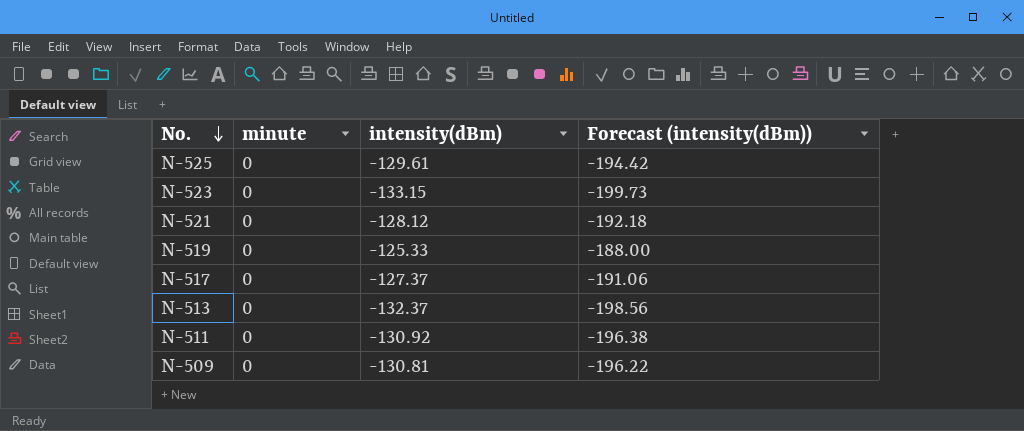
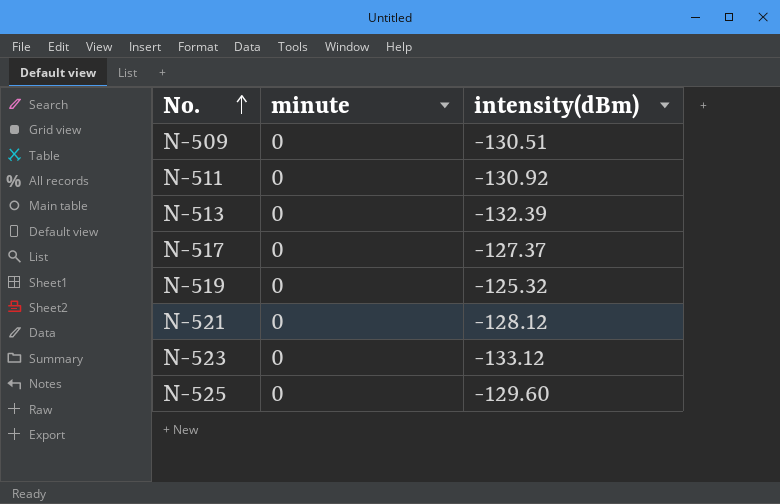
row order: No. descending -> No. ascending
column Forecast (intensity(dBm)) | formula: [intensity(dBm)] * 1.5 -> none
N-509 | intensity(dBm): -130.81 -> -130.51
N-513 | intensity(dBm): -132.37 -> -132.39
N-519 | intensity(dBm): -125.33 -> -125.32
N-523 | intensity(dBm): -133.15 -> -133.12
N-525 | intensity(dBm): -129.61 -> -129.60

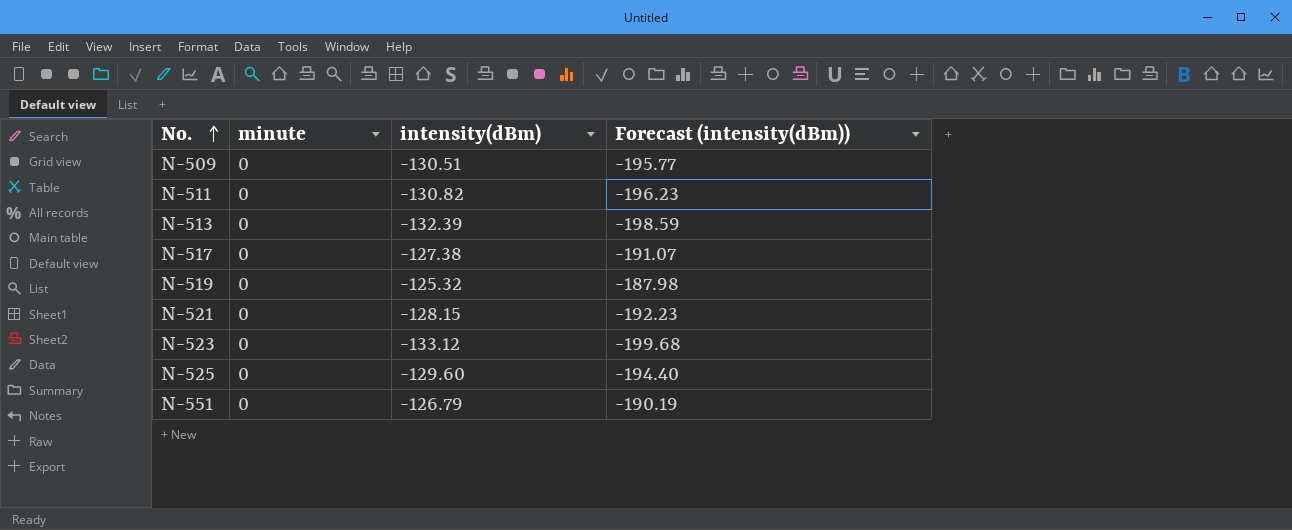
column Forecast (intensity(dBm)) | formula: none -> [intensity(dBm)] * 1.5
N-511 | intensity(dBm): -130.92 -> -130.82
N-517 | intensity(dBm): -127.37 -> -127.38
N-521 | intensity(dBm): -128.12 -> -128.15
row N-551: none -> 0 | -126.79 | -190.19

